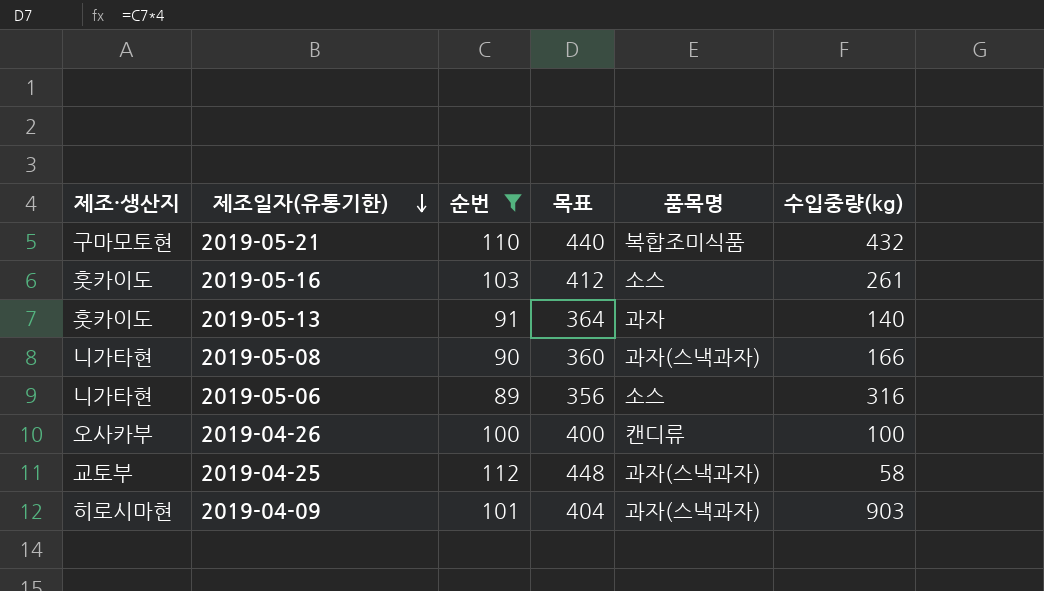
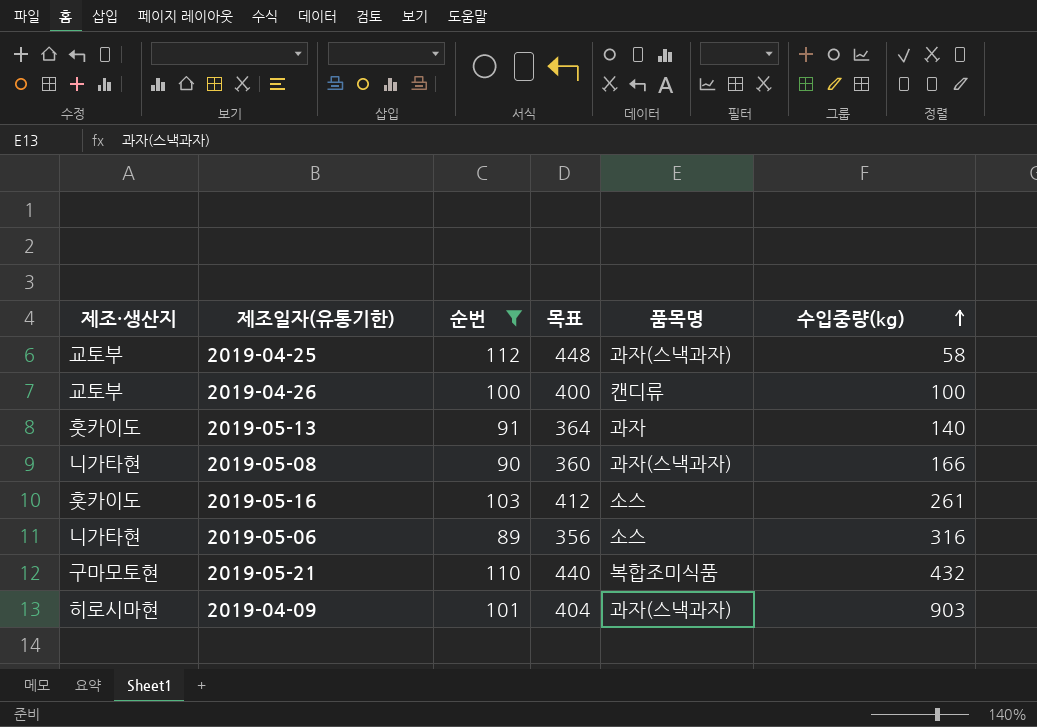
row order: 제조일자(유통기한) descending -> 수입중량(kg) ascending
2019-04-26 | 제조·생산지: 오사카부 -> 교토부

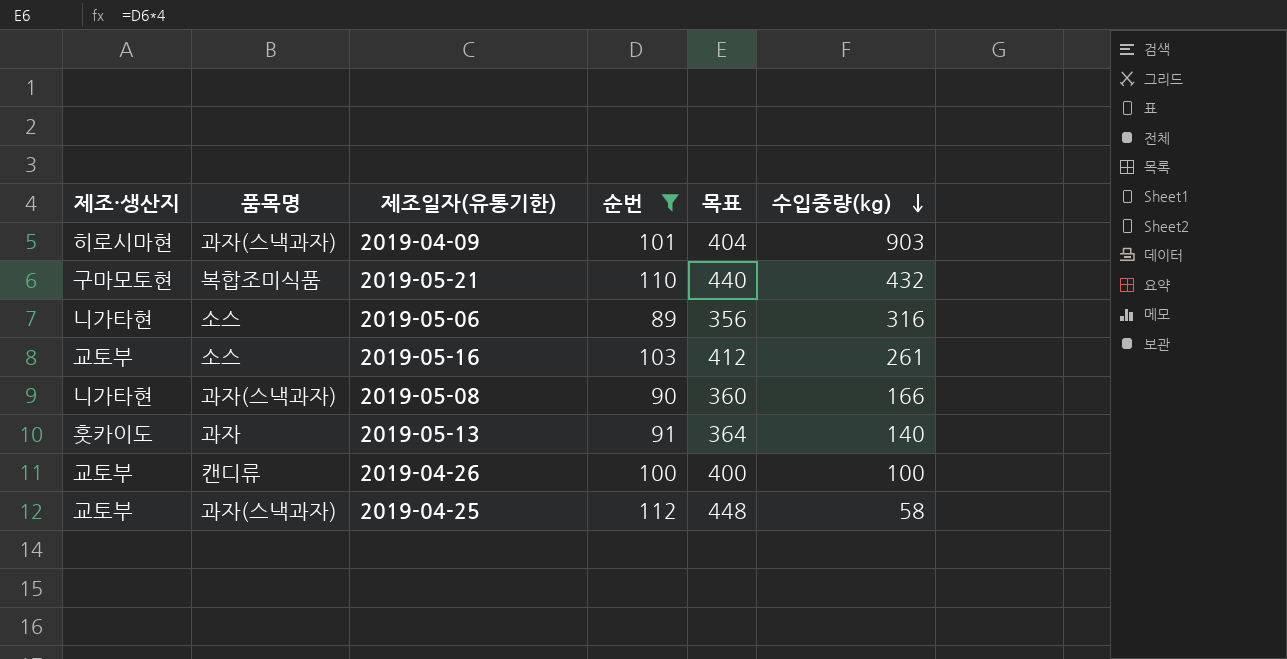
row order: 수입중량(kg) ascending -> 수입중량(kg) descending
column 품목명 | position: 5 -> 2
2019-05-16 | 제조·생산지: 훗카이도 -> 교토부

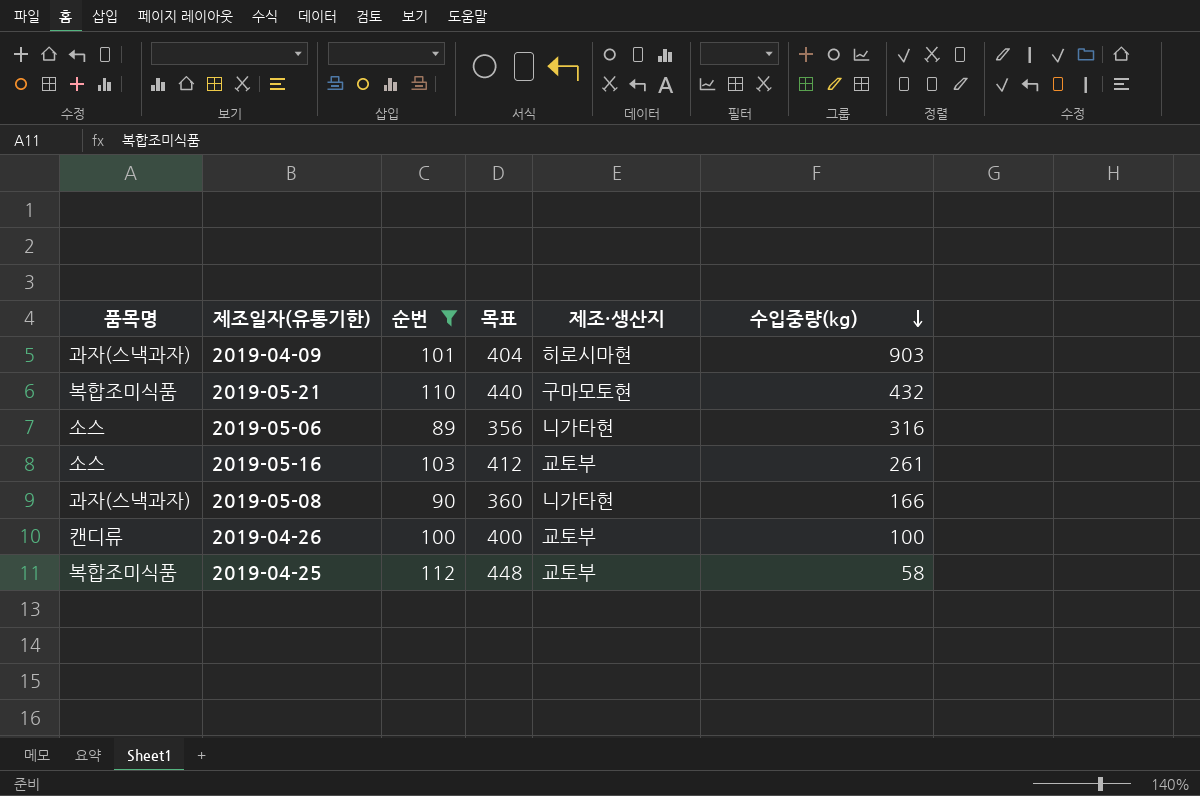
column 제조·생산지 | position: 1 -> 5
row 2019-05-13: 훗카이도 | 과자 | 91 | 364 | 140 -> none
2019-04-25 | 품목명: 과자(스낵과자) -> 복합조미식품

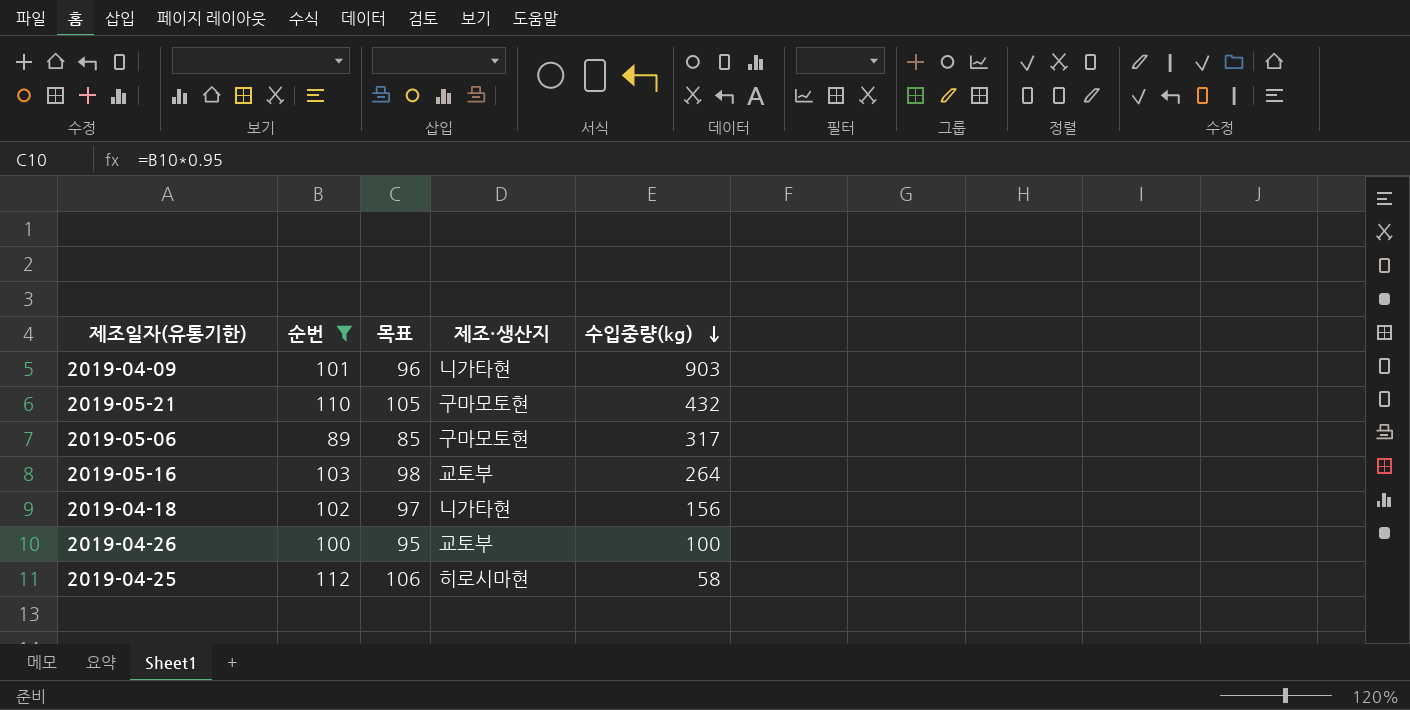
column 품목명 | position: 1 -> none
column 목표 | formula: [순번] * 4 -> [순번] * 0.95
row 2019-05-08: 과자(스낵과자) | 90 | 360 | 니가타현 | 166 -> none
2019-04-09 | 제조·생산지: 히로시마현 -> 니가타현
2019-05-06 | 제조·생산지: 니가타현 -> 구마모토현
2019-05-06 | 수입중량(kg): 316 -> 317
2019-05-16 | 수입중량(kg): 261 -> 264
row 2019-04-18: none -> 102 | 97 | 니가타현 | 156
2019-04-25 | 제조·생산지: 교토부 -> 히로시마현

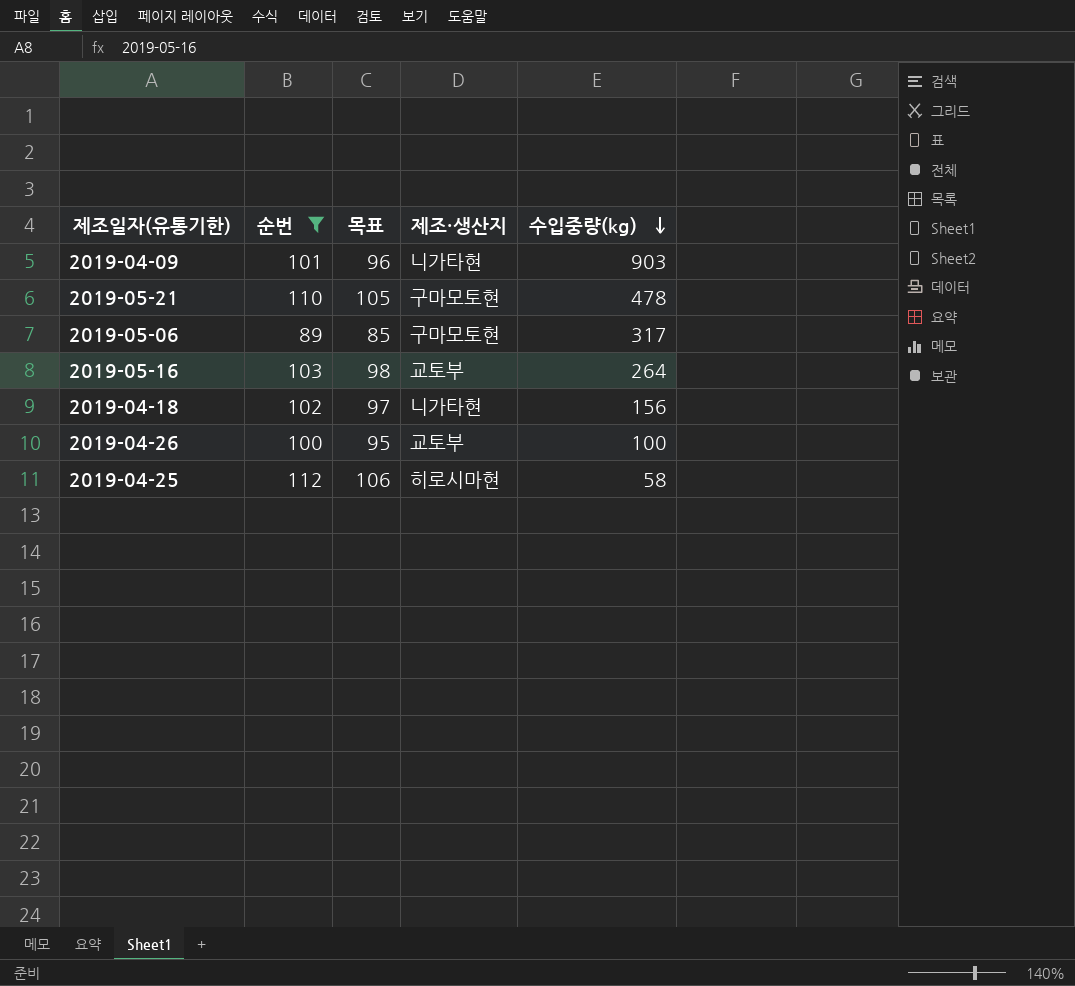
2019-05-21 | 수입중량(kg): 432 -> 478

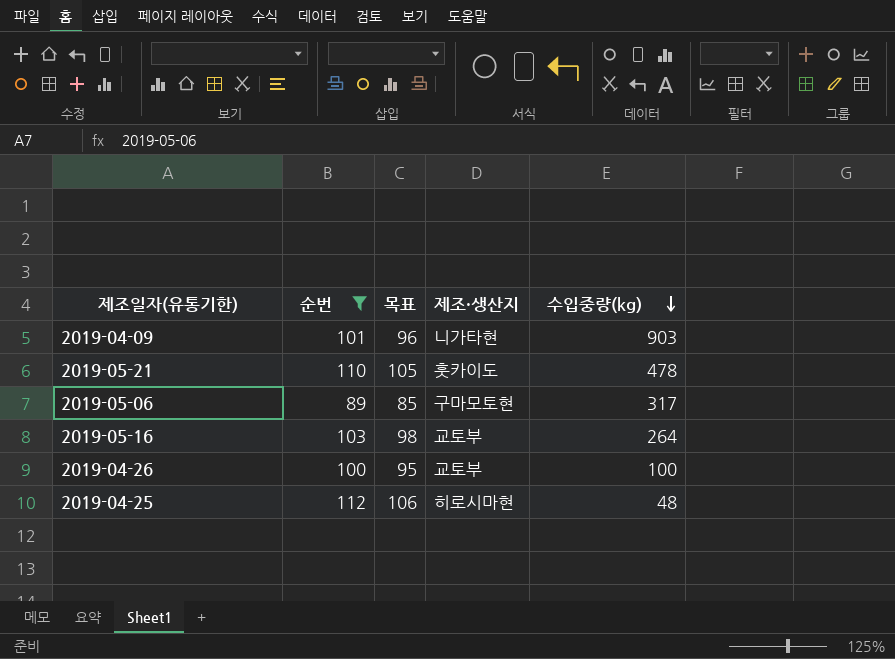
row 2019-04-18: 102 | 97 | 니가타현 | 156 -> none
2019-05-21 | 제조·생산지: 구마모토현 -> 훗카이도
2019-04-25 | 수입중량(kg): 58 -> 48

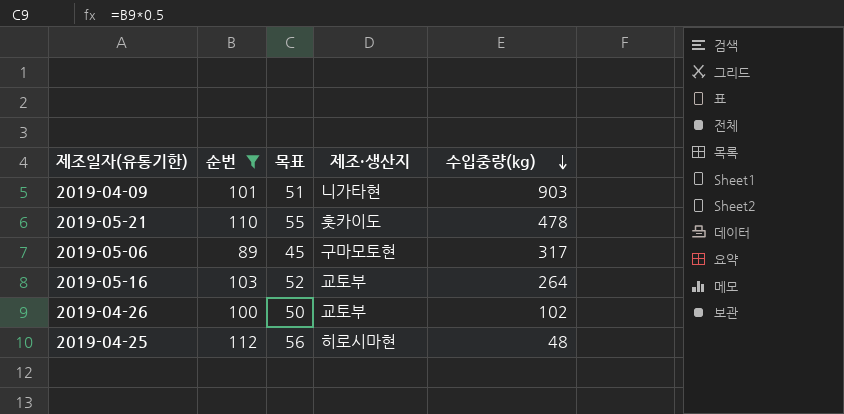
column 목표 | formula: [순번] * 0.95 -> [순번] * 0.5
2019-04-26 | 수입중량(kg): 100 -> 102

